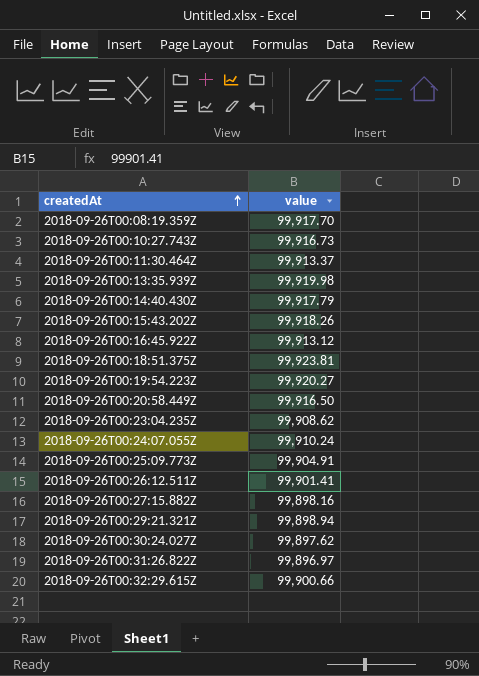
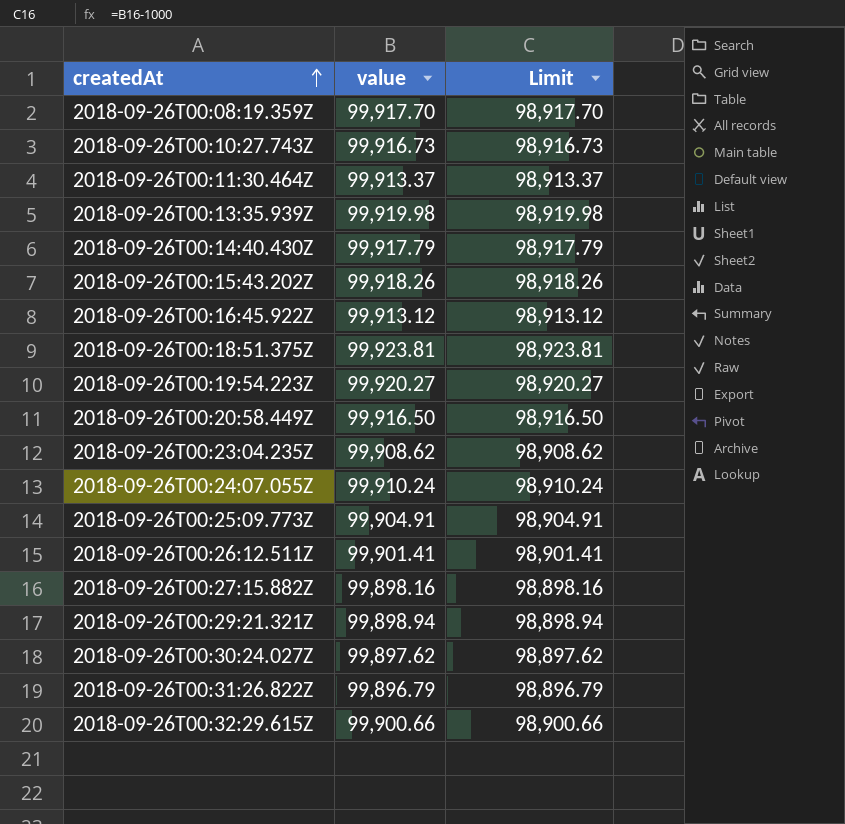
column Limit | formula: none -> [value] - 1000
2018-09-26T00:31:26.822Z | value: 99,896.97 -> 99,896.79

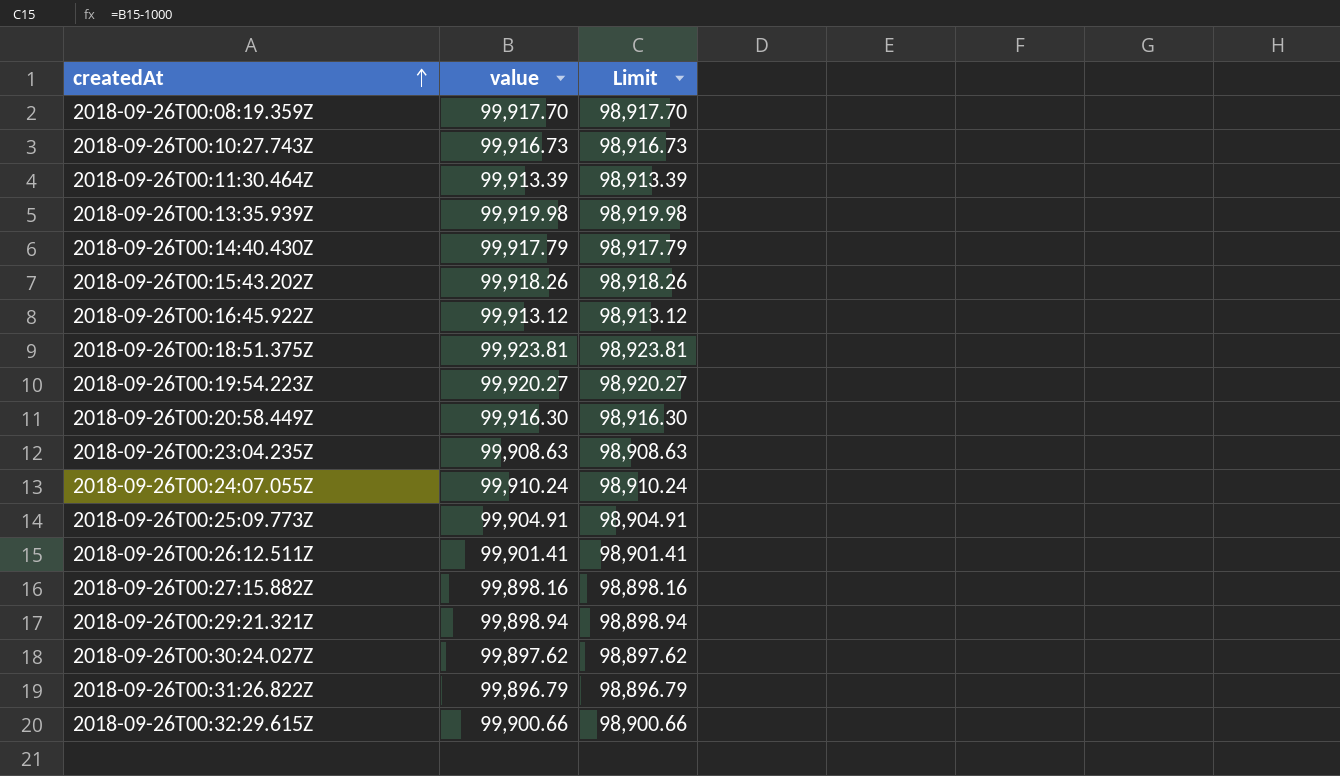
2018-09-26T00:11:30.464Z | value: 99,913.37 -> 99,913.39
2018-09-26T00:11:30.464Z | Limit: 98,913.37 -> 98,913.39
2018-09-26T00:20:58.449Z | value: 99,916.50 -> 99,916.30
2018-09-26T00:20:58.449Z | Limit: 98,916.50 -> 98,916.30
2018-09-26T00:23:04.235Z | value: 99,908.62 -> 99,908.63
2018-09-26T00:23:04.235Z | Limit: 98,908.62 -> 98,908.63

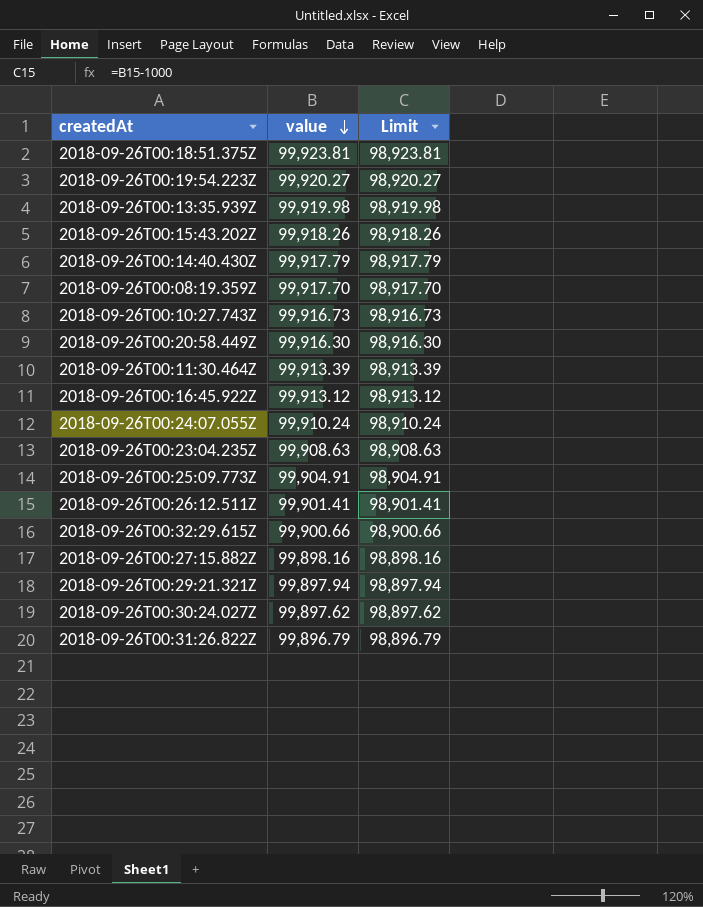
row order: createdAt ascending -> value descending
2018-09-26T00:29:21.321Z | value: 99,898.94 -> 99,897.94
2018-09-26T00:29:21.321Z | Limit: 98,898.94 -> 98,897.94

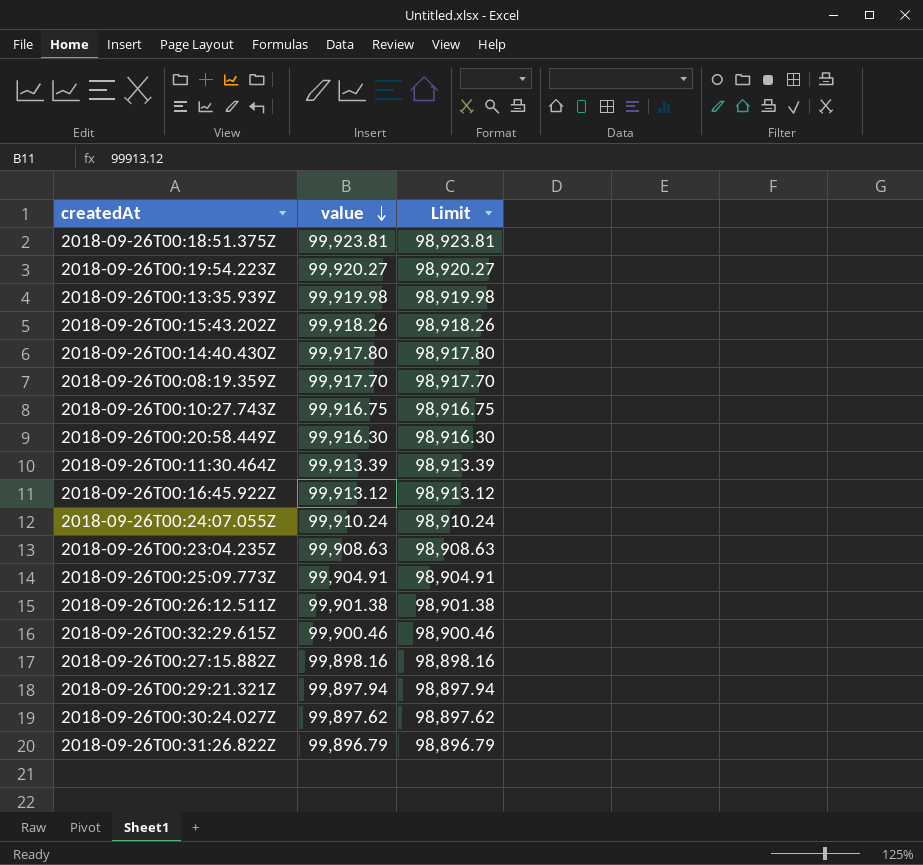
2018-09-26T00:14:40.430Z | value: 99,917.79 -> 99,917.80
2018-09-26T00:14:40.430Z | Limit: 98,917.79 -> 98,917.80
2018-09-26T00:10:27.743Z | value: 99,916.73 -> 99,916.75
2018-09-26T00:10:27.743Z | Limit: 98,916.73 -> 98,916.75
2018-09-26T00:26:12.511Z | value: 99,901.41 -> 99,901.38
2018-09-26T00:26:12.511Z | Limit: 98,901.41 -> 98,901.38
2018-09-26T00:32:29.615Z | value: 99,900.66 -> 99,900.46
2018-09-26T00:32:29.615Z | Limit: 98,900.66 -> 98,900.46

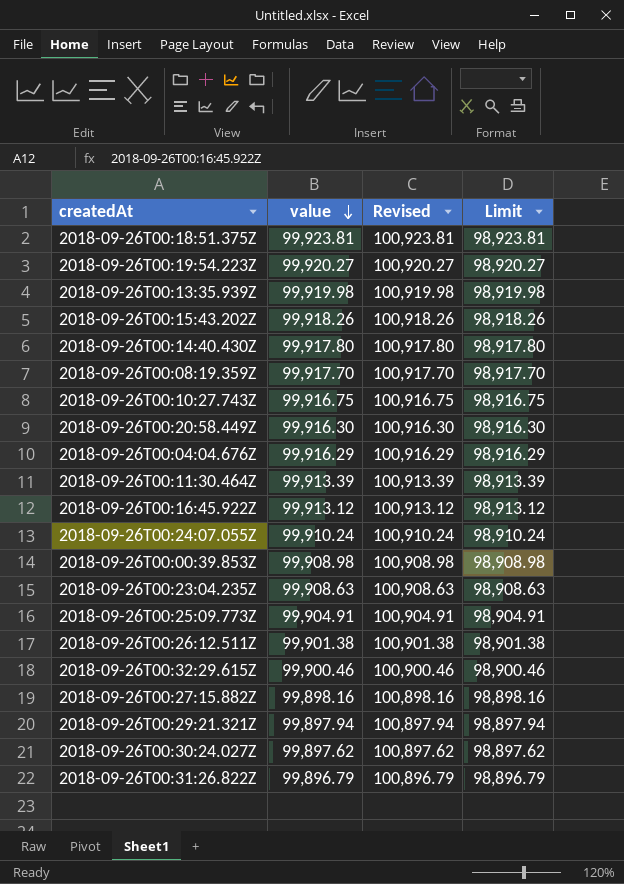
column Revised | formula: none -> [value] + 1000
row 2018-09-26T00:04:04.676Z: none -> 99,916.29 | 100,916.29 | 98,916.29
row 2018-09-26T00:00:39.853Z: none -> 99,908.98 | 100,908.98 | 98,908.98

